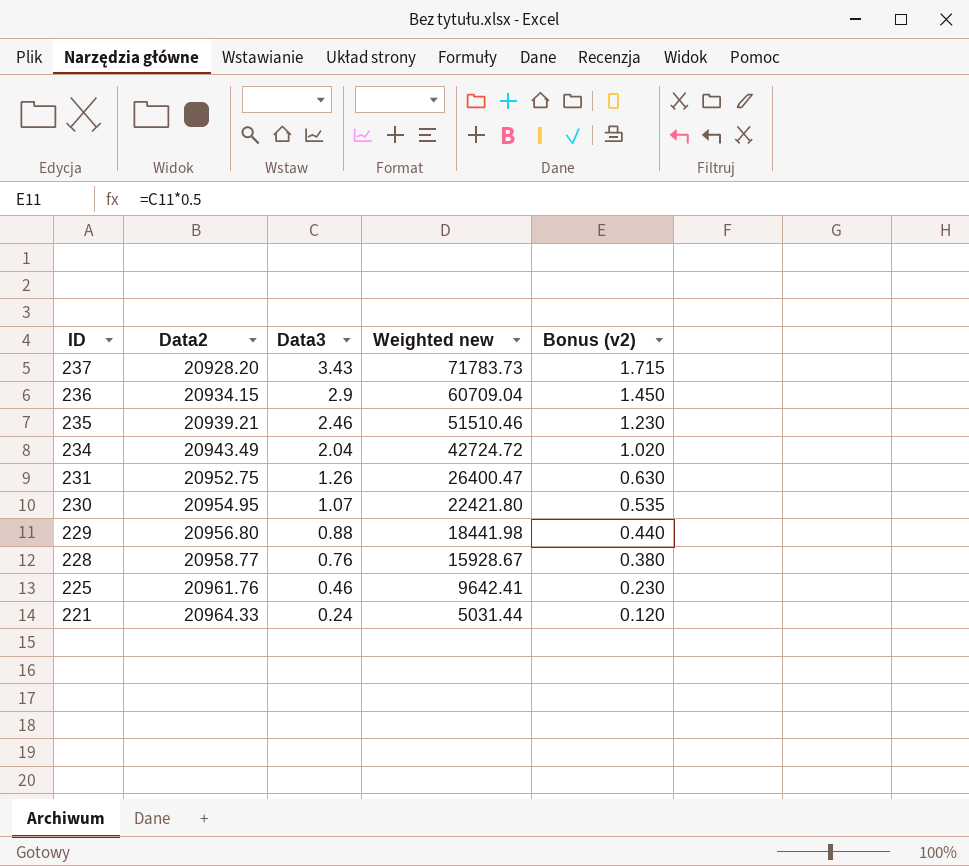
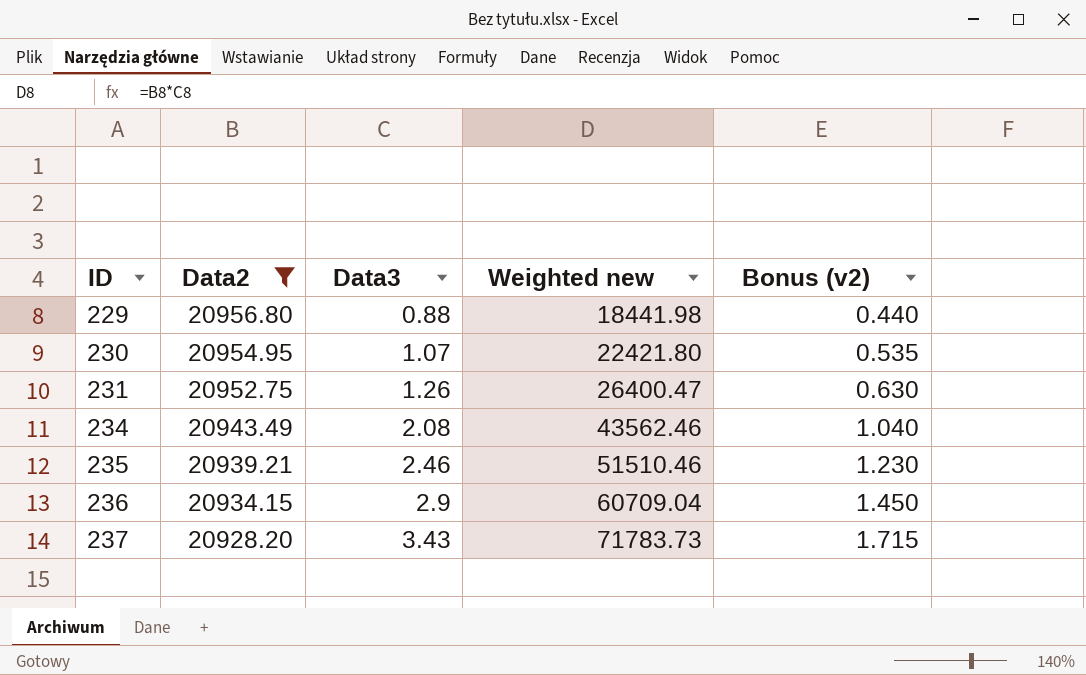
filter: none -> Data2 <= 20956.80
row order: ID descending -> ID ascending
234 | Data3: 2.04 -> 2.08
234 | Weighted new: 42724.72 -> 43562.46
234 | Bonus (v2): 1.020 -> 1.040

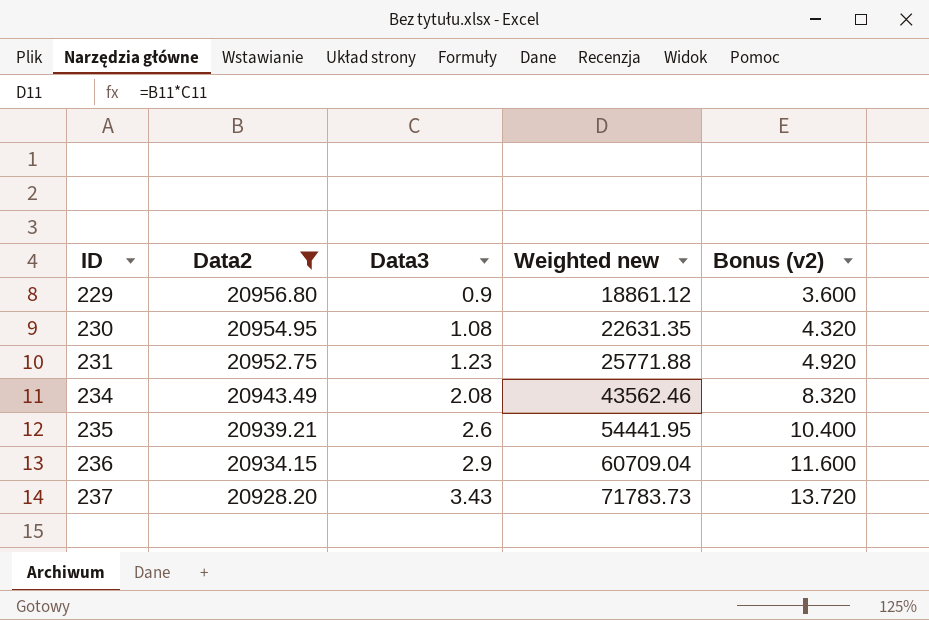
column Bonus (v2) | formula: [Data3] * 0.5 -> [Data3] * 4
229 | Data3: 0.88 -> 0.9
229 | Weighted new: 18441.98 -> 18861.12
230 | Data3: 1.07 -> 1.08
230 | Weighted new: 22421.80 -> 22631.35
231 | Data3: 1.26 -> 1.23
231 | Weighted new: 26400.47 -> 25771.88
235 | Data3: 2.46 -> 2.6
235 | Weighted new: 51510.46 -> 54441.95

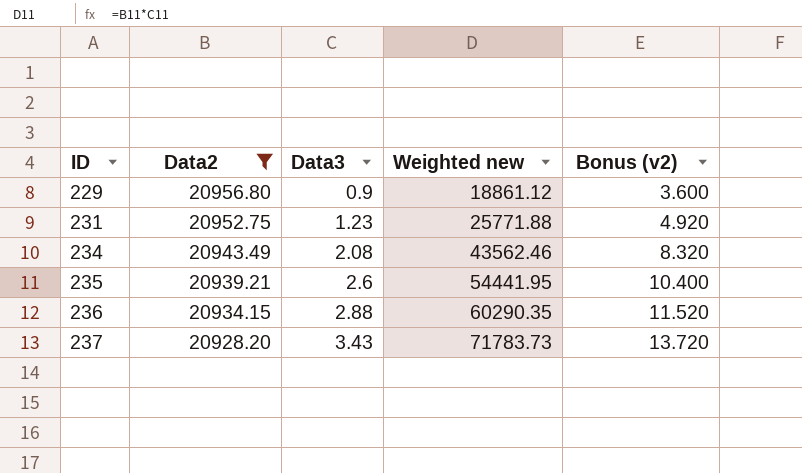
row 230: 20954.95 | 1.08 | 22631.35 | 4.320 -> none
236 | Data3: 2.9 -> 2.88
236 | Weighted new: 60709.04 -> 60290.35
236 | Bonus (v2): 11.600 -> 11.520

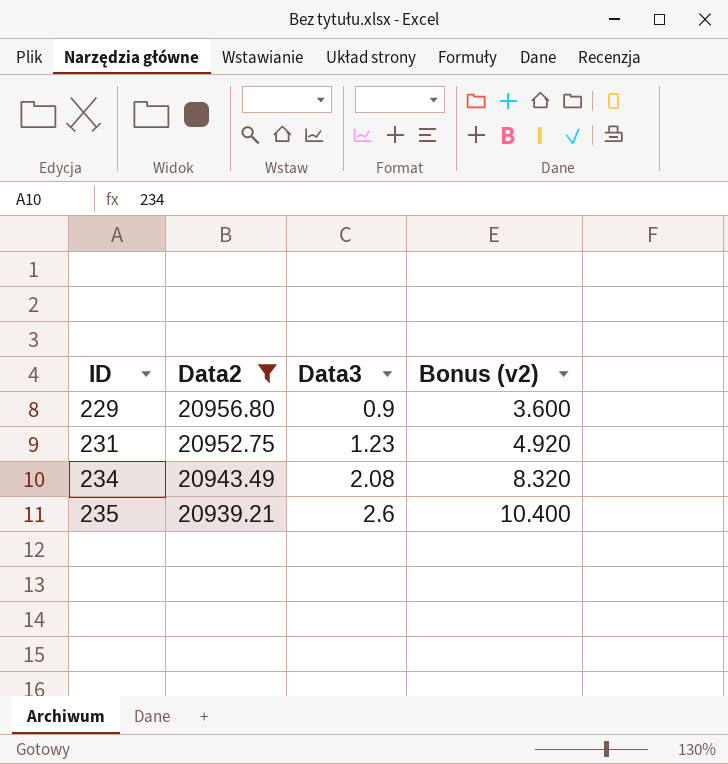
column Weighted new | formula: [Data2] * [Data3] -> none
row 236: 20934.15 | 2.88 | 60290.35 | 11.520 -> none
row 237: 20928.20 | 3.43 | 71783.73 | 13.720 -> none

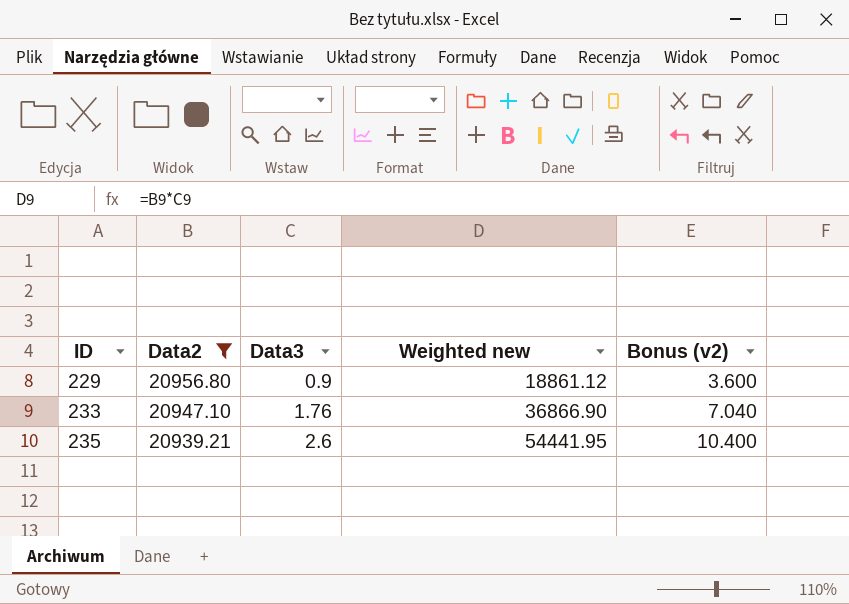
column Weighted new | formula: none -> [Data2] * [Data3]
row 231: 20952.75 | 1.23 | 4.920 -> none
row 234: 20943.49 | 2.08 | 8.320 -> none
row 233: none -> 20947.10 | 1.76 | 36866.90 | 7.040

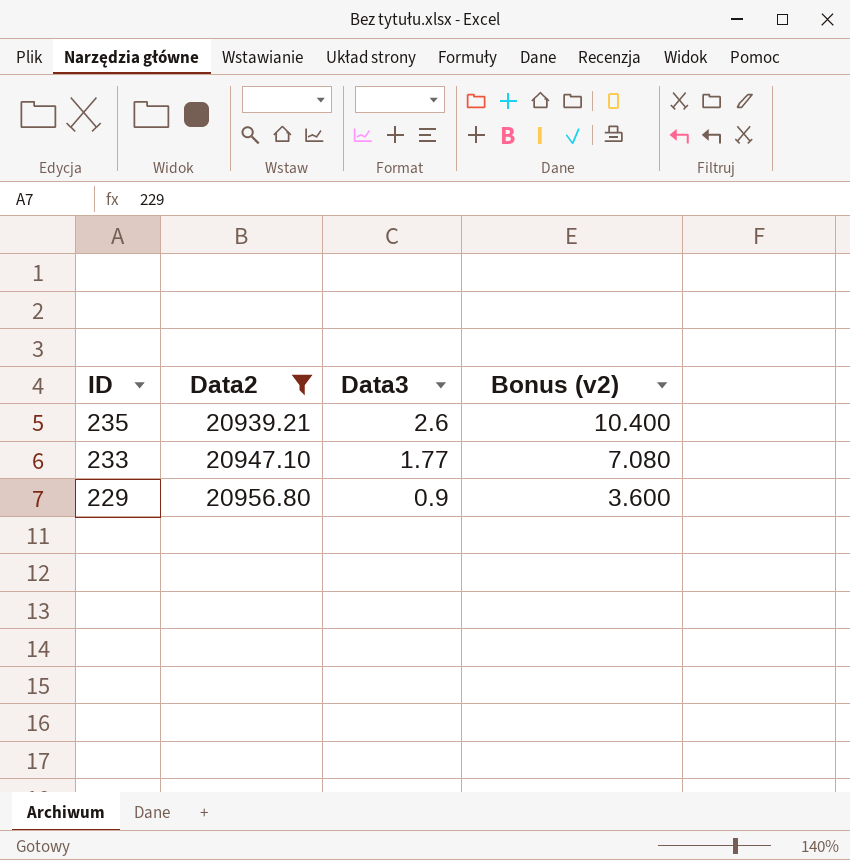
row order: ID ascending -> ID descending
column Weighted new | formula: [Data2] * [Data3] -> none
233 | Data3: 1.76 -> 1.77
233 | Bonus (v2): 7.040 -> 7.080

